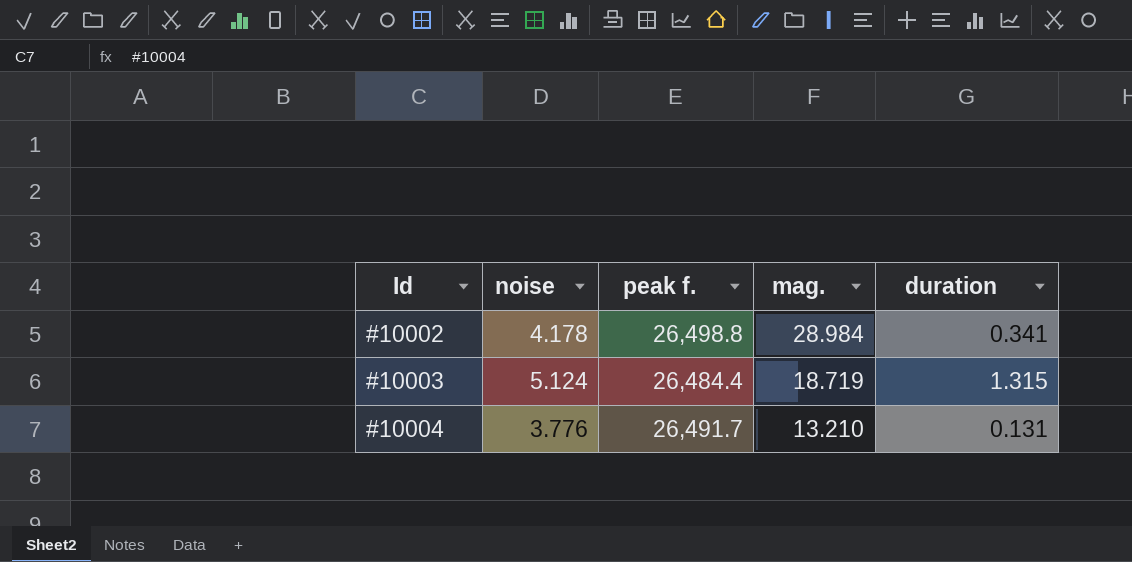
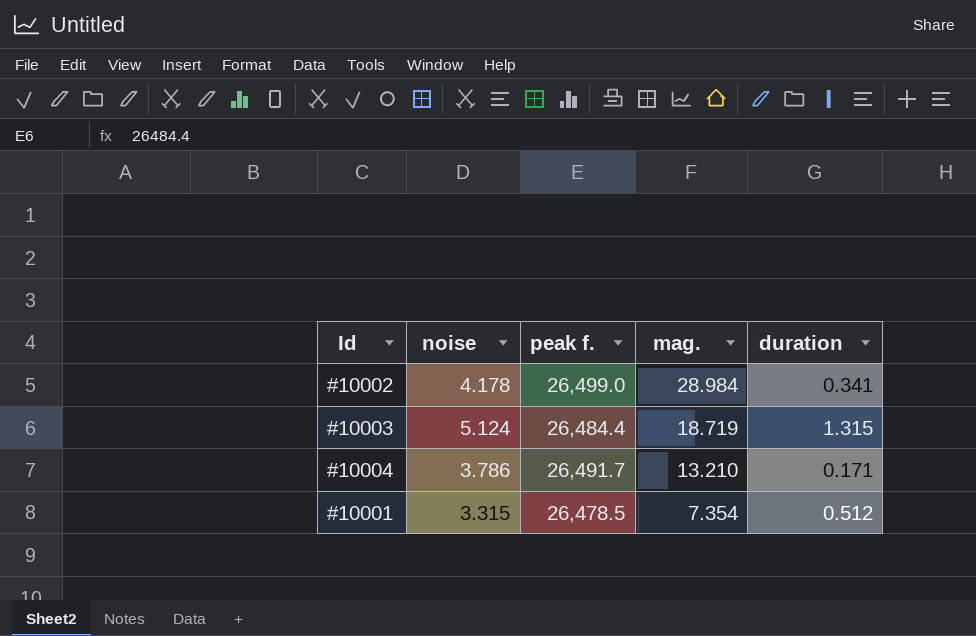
#10002 | peak f.: 26,498.8 -> 26,499.0
#10004 | noise: 3.776 -> 3.786
#10004 | duration: 0.131 -> 0.171
row #10001: none -> 3.315 | 26,478.5 | 7.354 | 0.512

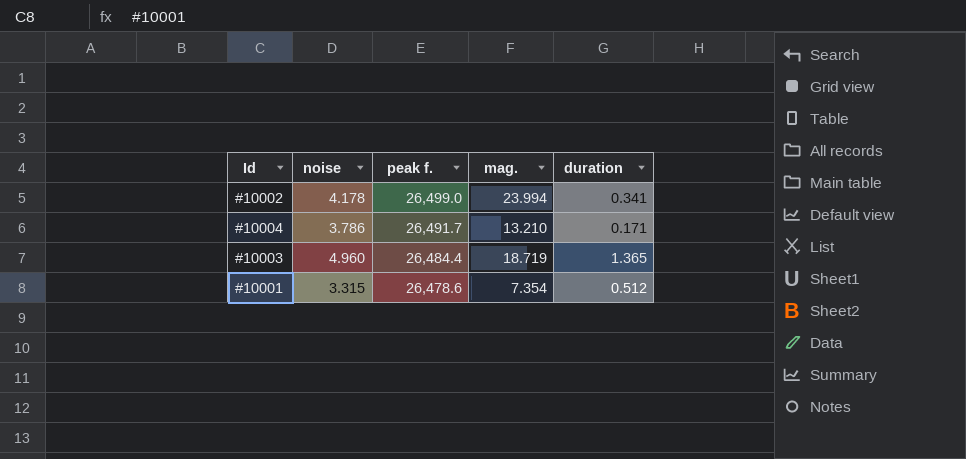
row order: mag. descending -> peak f. descending
#10002 | mag.: 28.984 -> 23.994
#10003 | noise: 5.124 -> 4.960
#10003 | duration: 1.315 -> 1.365
#10001 | peak f.: 26,478.5 -> 26,478.6

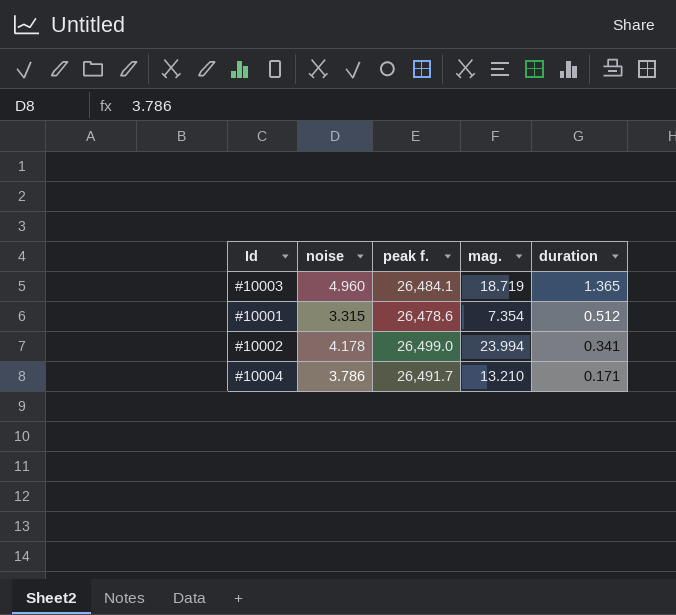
row order: peak f. descending -> duration descending
#10003 | peak f.: 26,484.4 -> 26,484.1

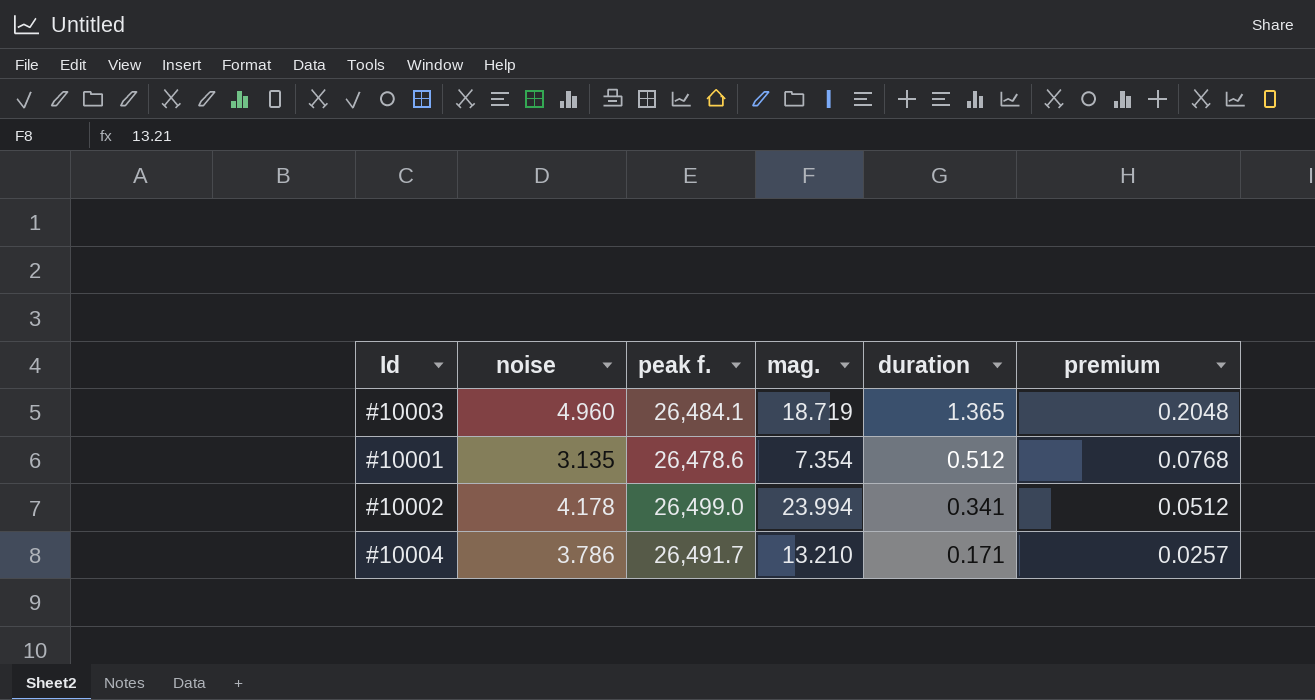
column premium | formula: none -> [duration] * 0.15
#10001 | noise: 3.315 -> 3.135

